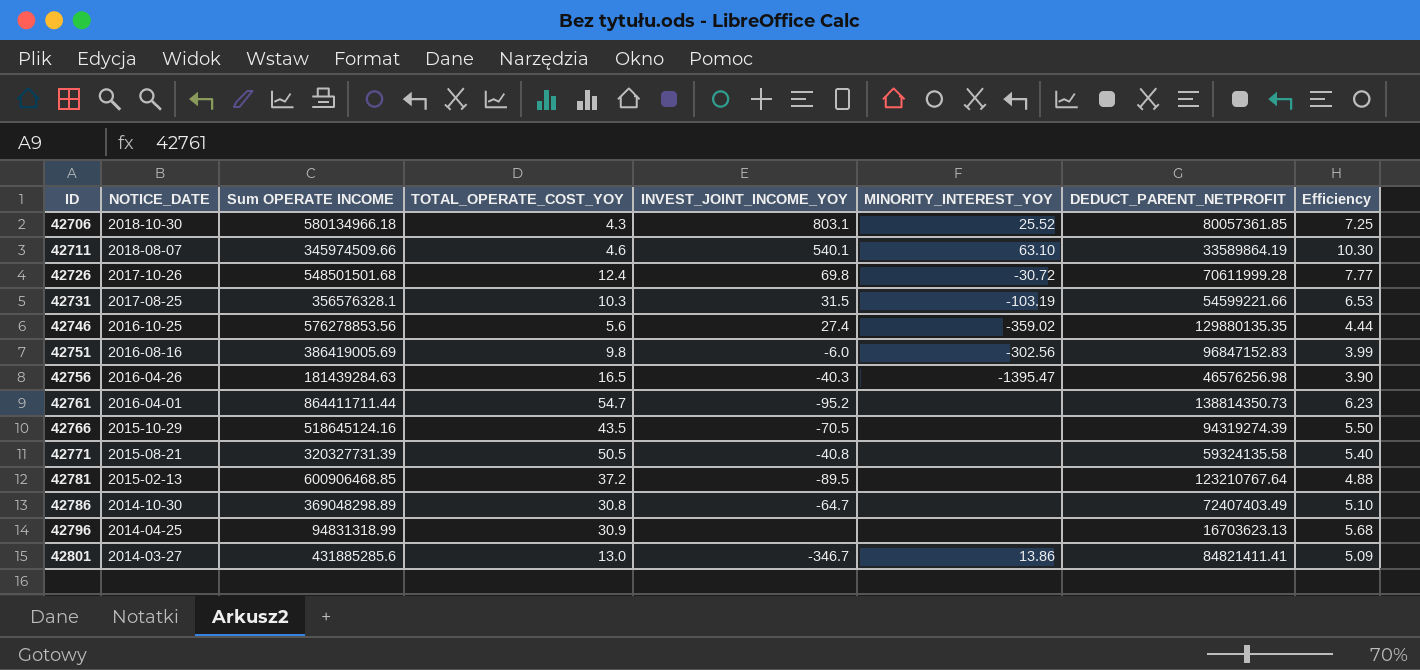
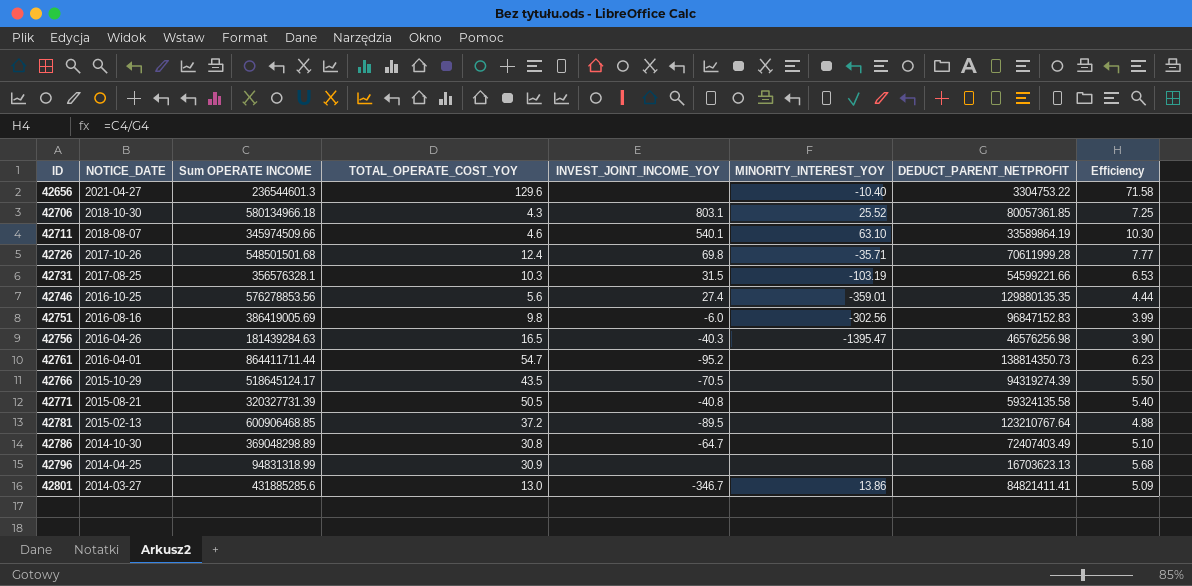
row 42656: none -> 2021-04-27 | 236544601.3 | 129.6 | none | -10.40 | 3304753.22 | 71.58
42726 | MINORITY_INTEREST_YOY: -30.72 -> -35.71
42746 | MINORITY_INTEREST_YOY: -359.02 -> -359.01
42766 | Sum OPERATE INCOME: 518645124.16 -> 518645124.17

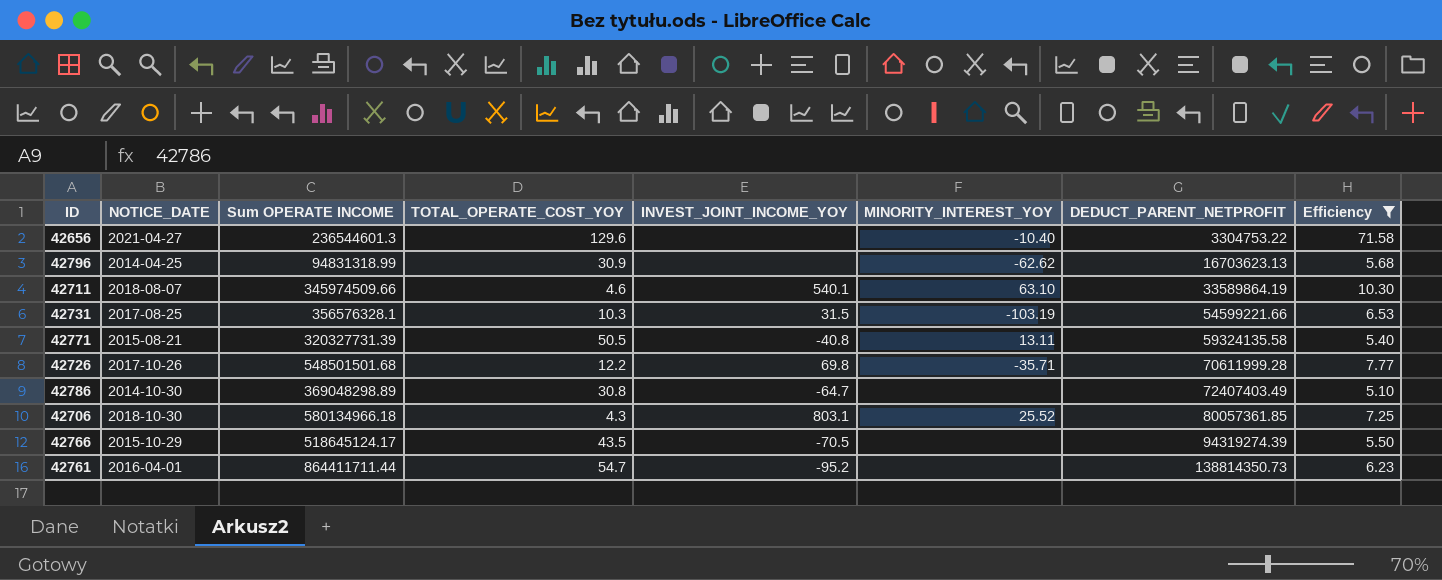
filter: none -> Efficiency >= 5.10
row order: ID ascending -> DEDUCT_PARENT_NETPROFIT ascending
42796 | MINORITY_INTEREST_YOY: none -> -62.62
42771 | MINORITY_INTEREST_YOY: none -> 13.11
42726 | TOTAL_OPERATE_COST_YOY: 12.4 -> 12.2

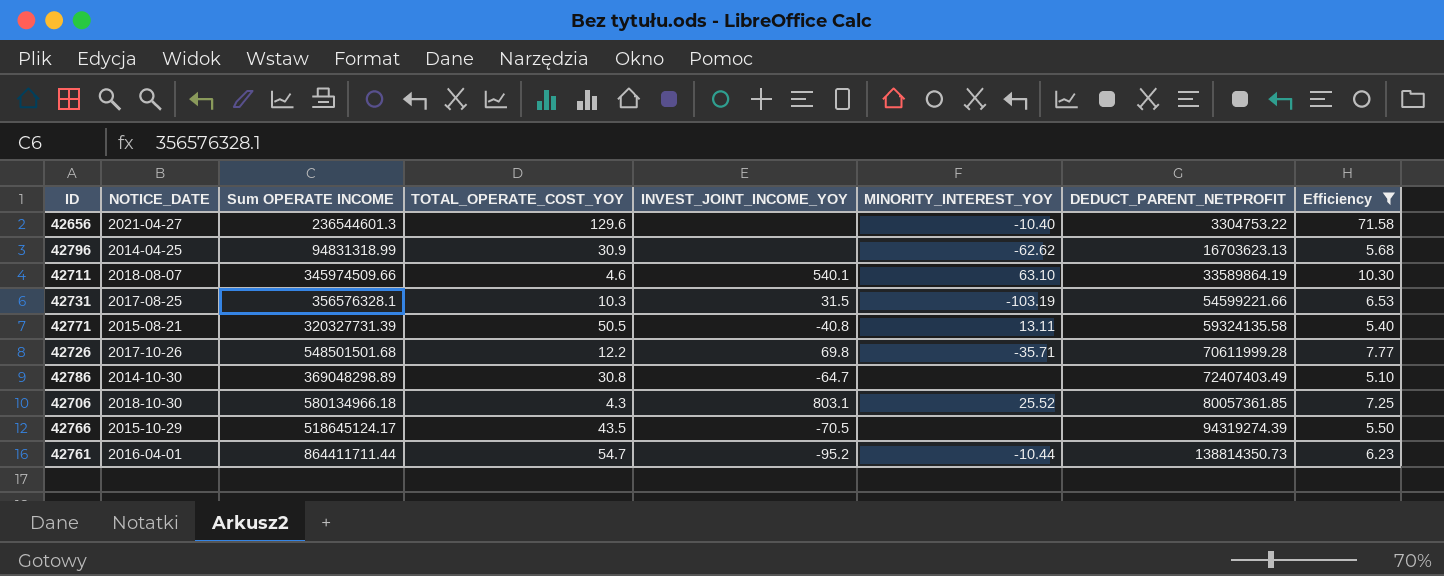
42761 | MINORITY_INTEREST_YOY: none -> -10.44

